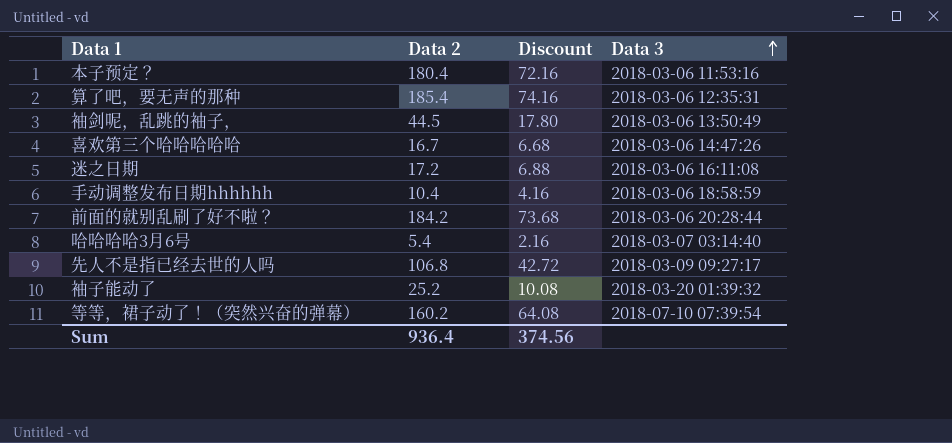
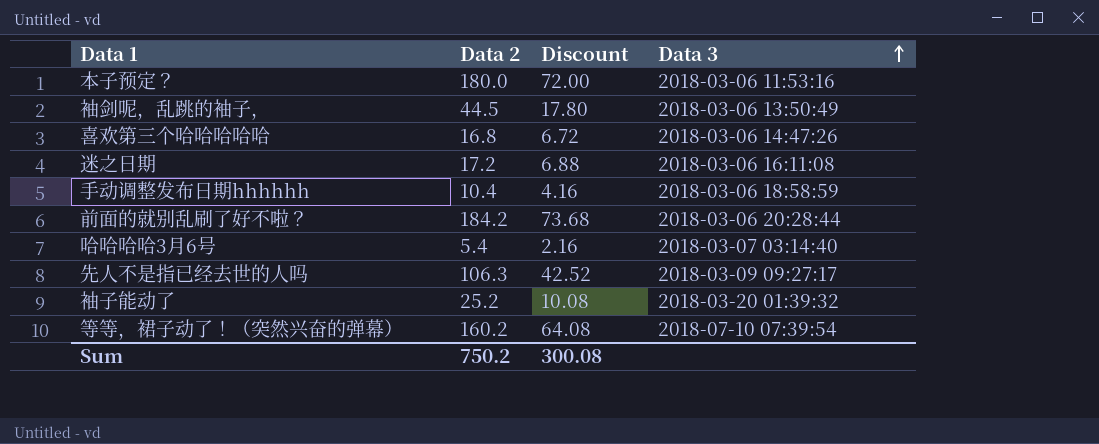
row 算了吧，要无声的那种: 185.4 | 74.16 | 2018-03-06 12:35:31 -> none
本子预定？ | Data 2: 180.4 -> 180.0
本子预定？ | Discount: 72.16 -> 72.00
喜欢第三个哈哈哈哈哈 | Data 2: 16.7 -> 16.8
喜欢第三个哈哈哈哈哈 | Discount: 6.68 -> 6.72
先人不是指已经去世的人吗 | Data 2: 106.8 -> 106.3
先人不是指已经去世的人吗 | Discount: 42.72 -> 42.52
Sum | Data 2: 936.4 -> 750.2
Sum | Discount: 374.56 -> 300.08

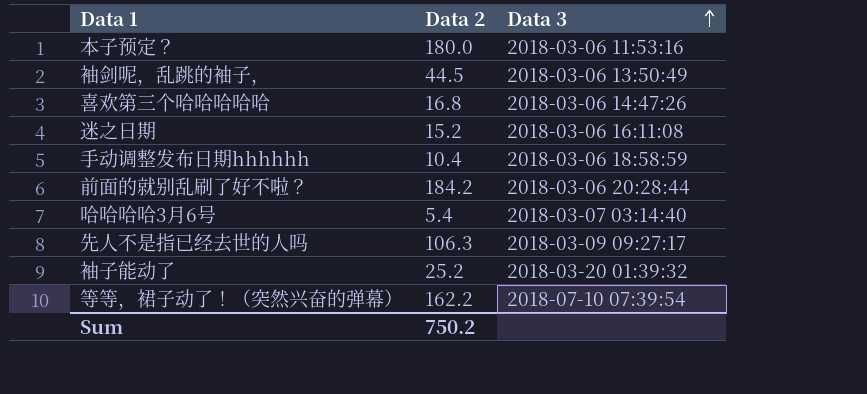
column Discount | formula: [Data 2] * 0.4 -> none
迷之日期 | Data 2: 17.2 -> 15.2
等等，裙子动了！（突然兴奋的弹幕） | Data 2: 160.2 -> 162.2

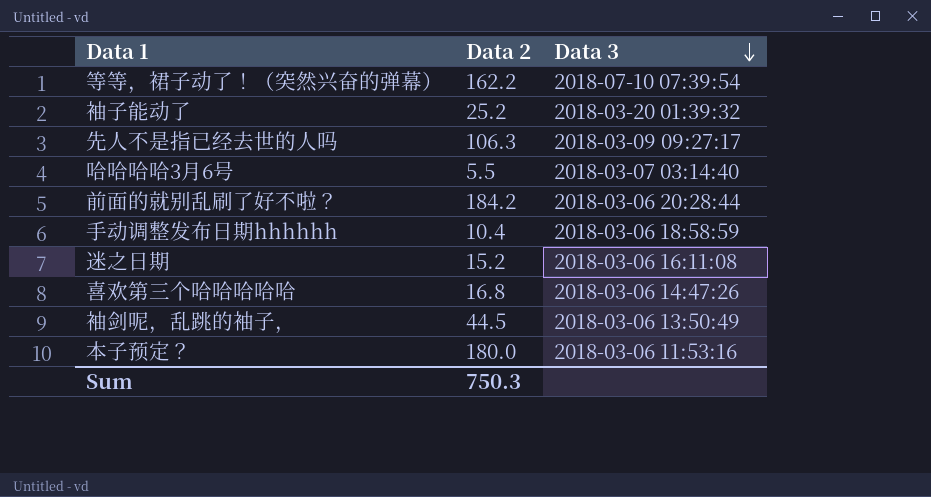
row order: Data 3 ascending -> Data 3 descending
哈哈哈哈3月6号 | Data 2: 5.4 -> 5.5
Sum | Data 2: 750.2 -> 750.3

